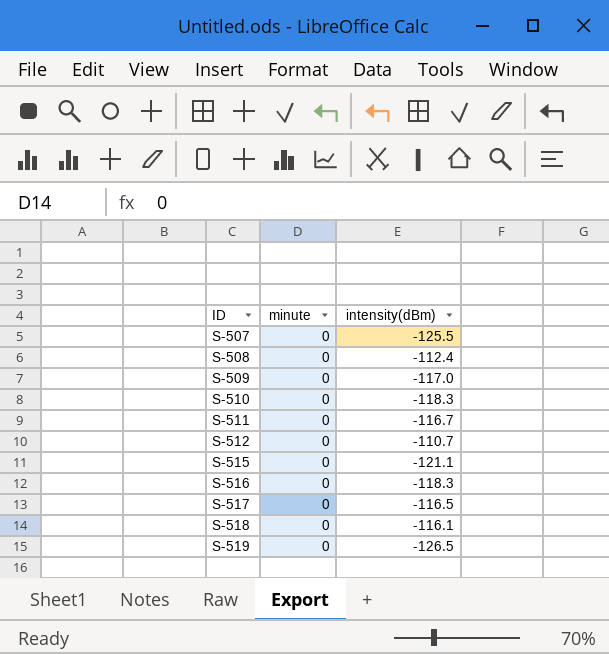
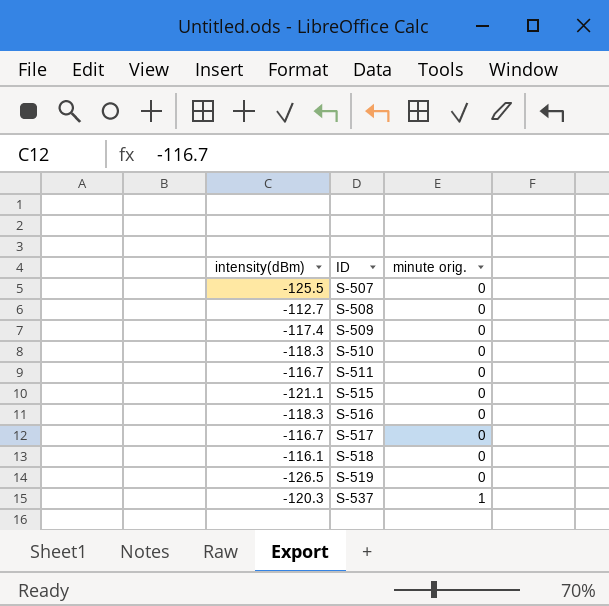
column intensity(dBm) | position: 3 -> 1
column name: minute -> minute orig.
row S-512: 0 | -110.7 -> none
S-508 | intensity(dBm): -112.4 -> -112.7
S-509 | intensity(dBm): -117.0 -> -117.4
S-517 | intensity(dBm): -116.5 -> -116.7
row S-537: none -> -120.3 | 1

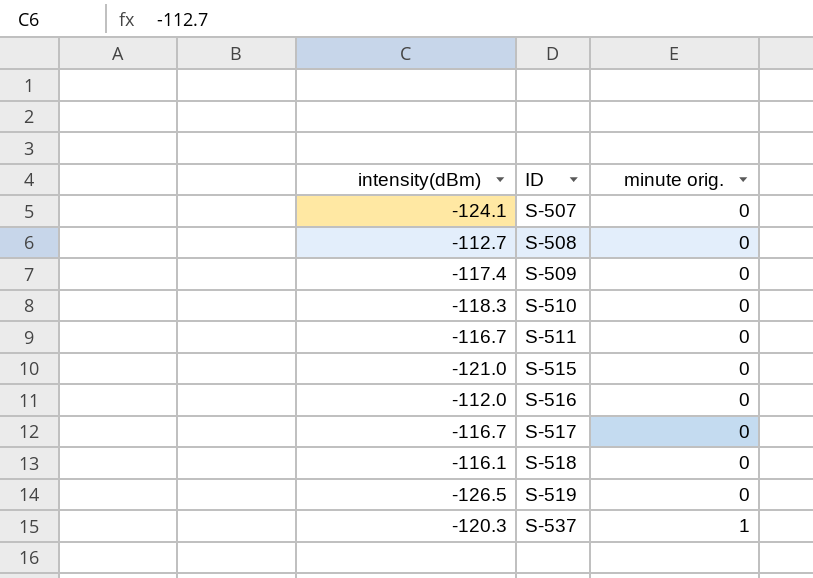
S-507 | intensity(dBm): -125.5 -> -124.1
S-515 | intensity(dBm): -121.1 -> -121.0
S-516 | intensity(dBm): -118.3 -> -112.0

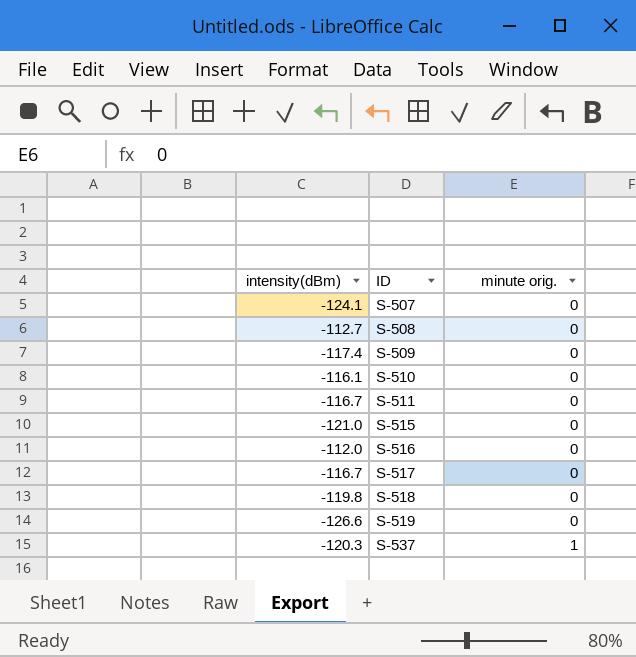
S-510 | intensity(dBm): -118.3 -> -116.1
S-518 | intensity(dBm): -116.1 -> -119.8
S-519 | intensity(dBm): -126.5 -> -126.6

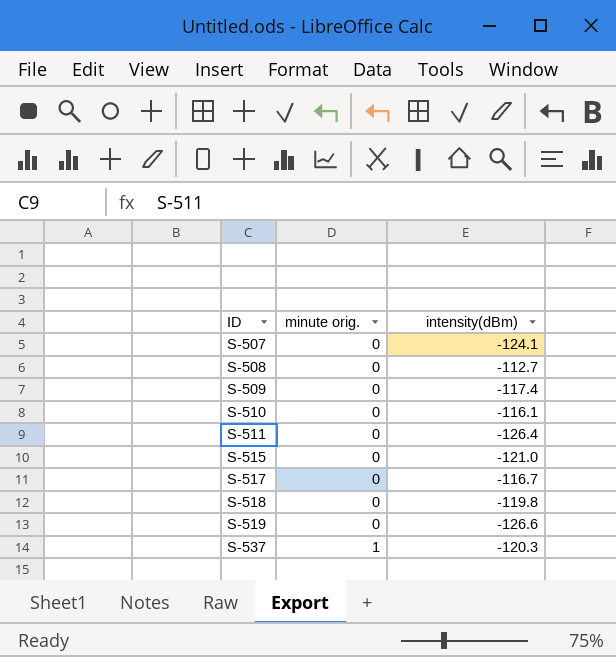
column intensity(dBm) | position: 1 -> 3
row S-516: -112.0 | 0 -> none
S-511 | intensity(dBm): -116.7 -> -126.4

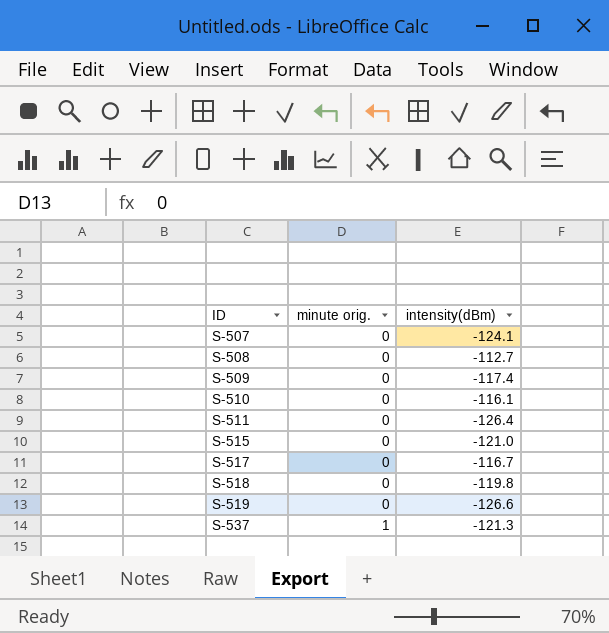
S-537 | intensity(dBm): -120.3 -> -121.3

